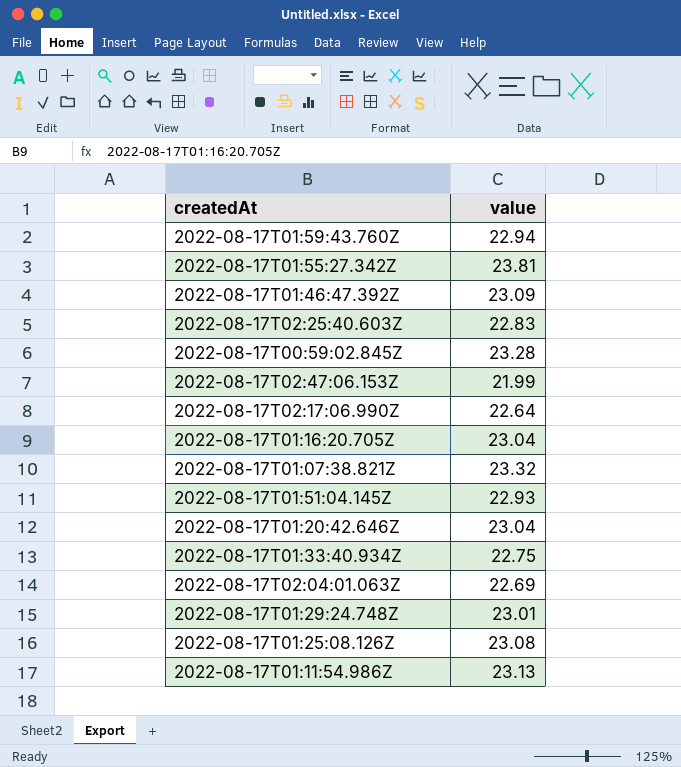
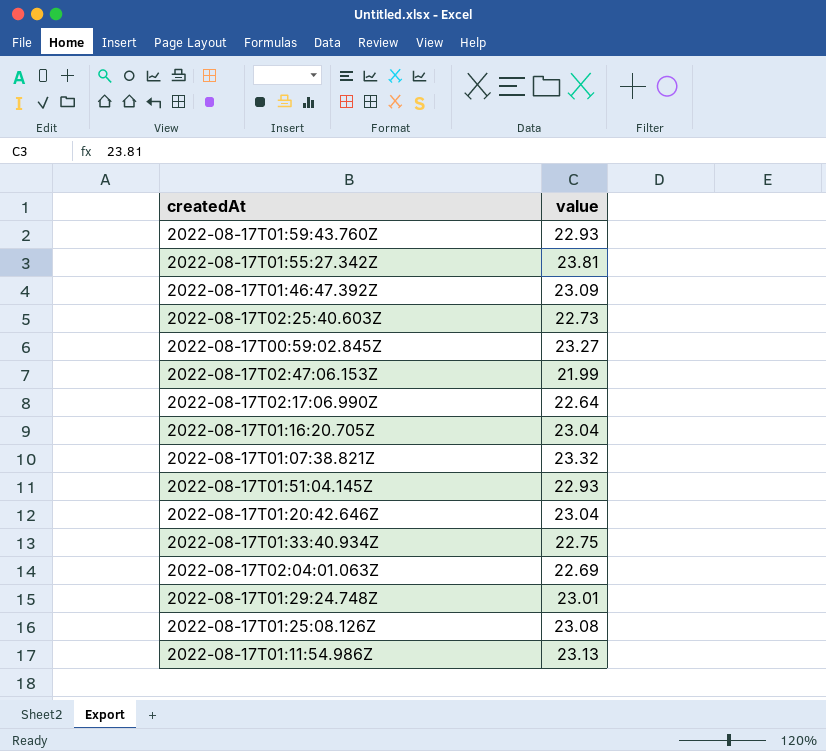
2022-08-17T01:59:43.760Z | value: 22.94 -> 22.93
2022-08-17T02:25:40.603Z | value: 22.83 -> 22.73
2022-08-17T00:59:02.845Z | value: 23.28 -> 23.27

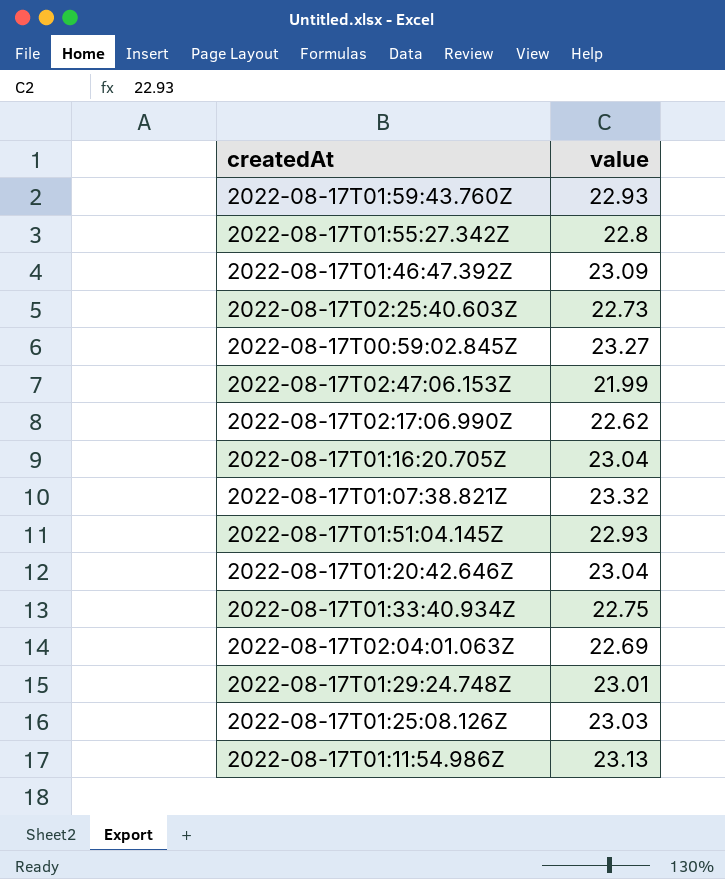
2022-08-17T01:55:27.342Z | value: 23.81 -> 22.8
2022-08-17T02:17:06.990Z | value: 22.64 -> 22.62
2022-08-17T01:25:08.126Z | value: 23.08 -> 23.03

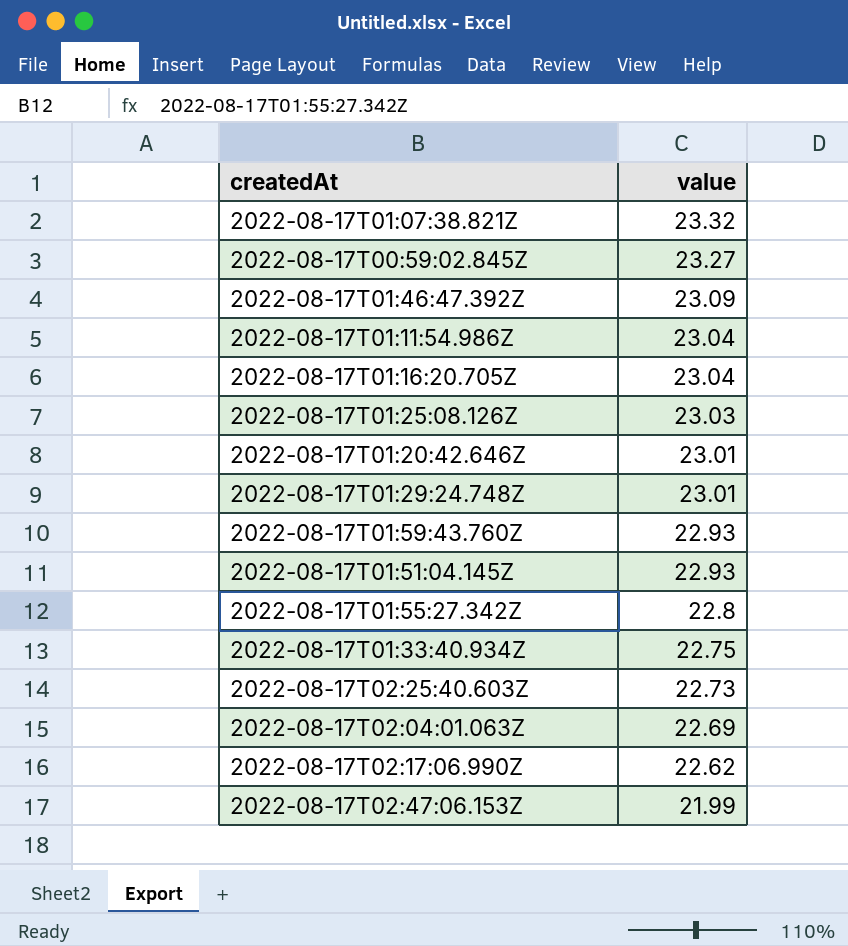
row order: none -> value descending
2022-08-17T01:11:54.986Z | value: 23.13 -> 23.04
2022-08-17T01:20:42.646Z | value: 23.04 -> 23.01

